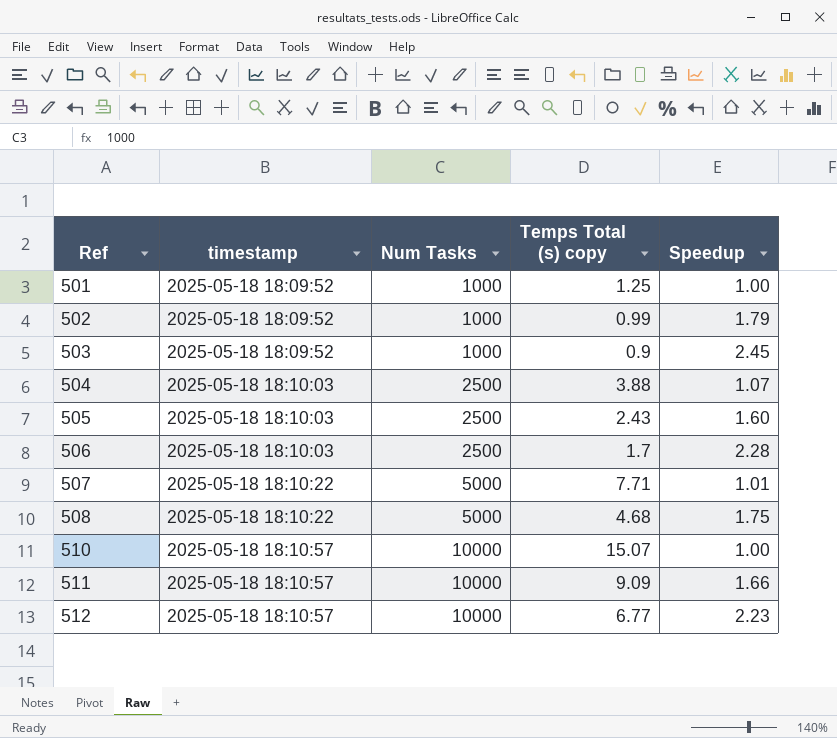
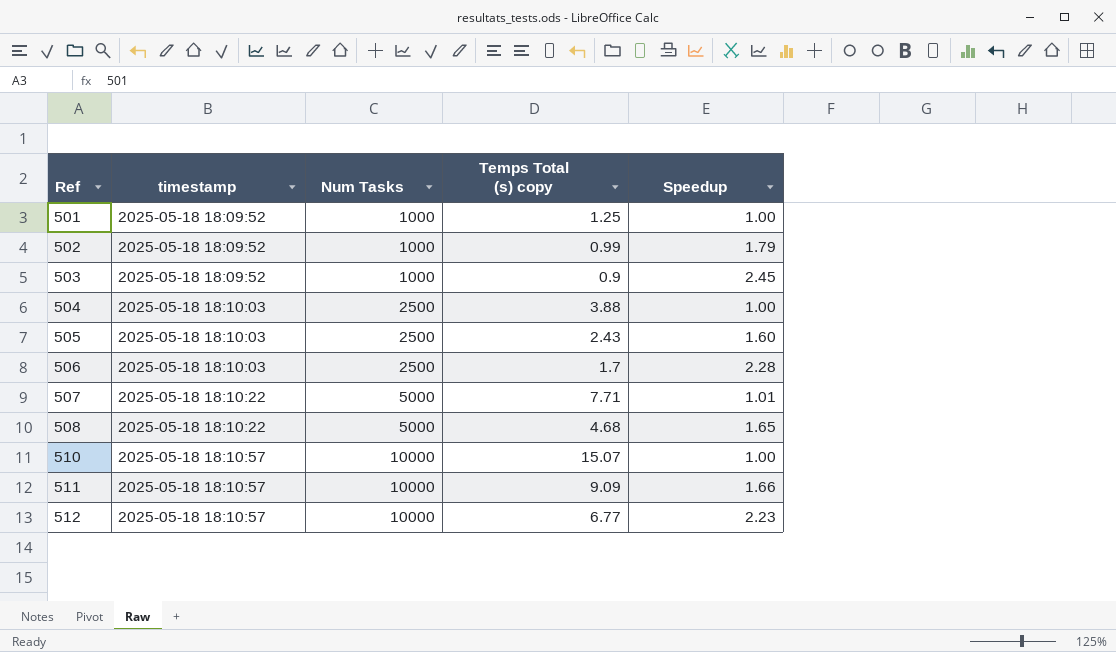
504 | Speedup: 1.07 -> 1.00
508 | Speedup: 1.75 -> 1.65

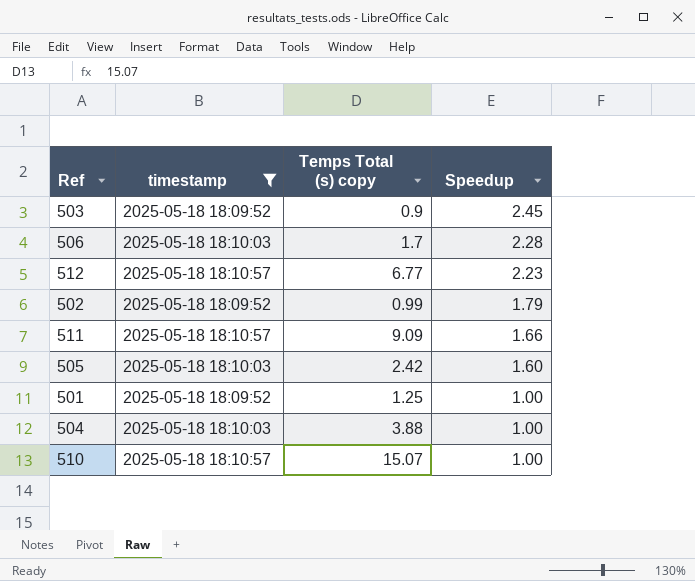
filter: none -> timestamp != 2025-05-18 18:10:22
row order: Ref ascending -> Speedup descending
column Num Tasks | position: 3 -> none
505 | Temps Total (s) copy: 2.43 -> 2.42

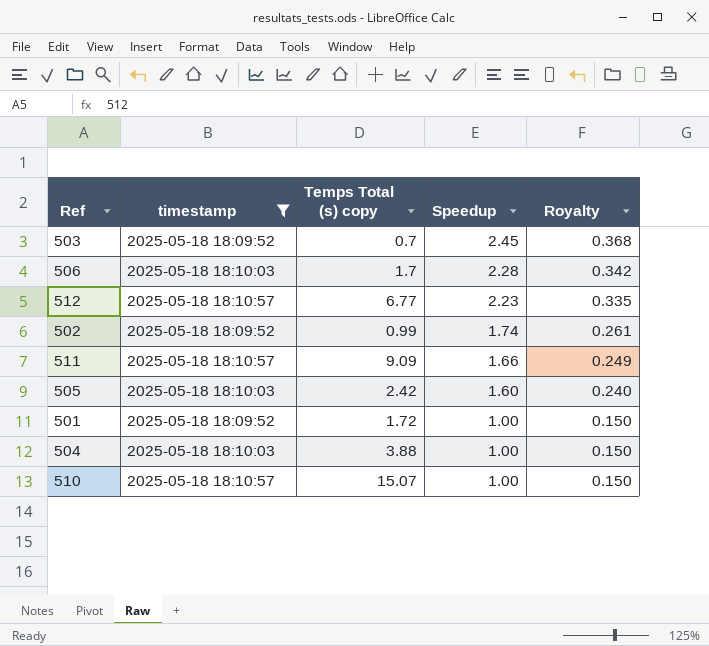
column Royalty | formula: none -> [Speedup] * 0.15
503 | Temps Total (s) copy: 0.9 -> 0.7
502 | Speedup: 1.79 -> 1.74
501 | Temps Total (s) copy: 1.25 -> 1.72

